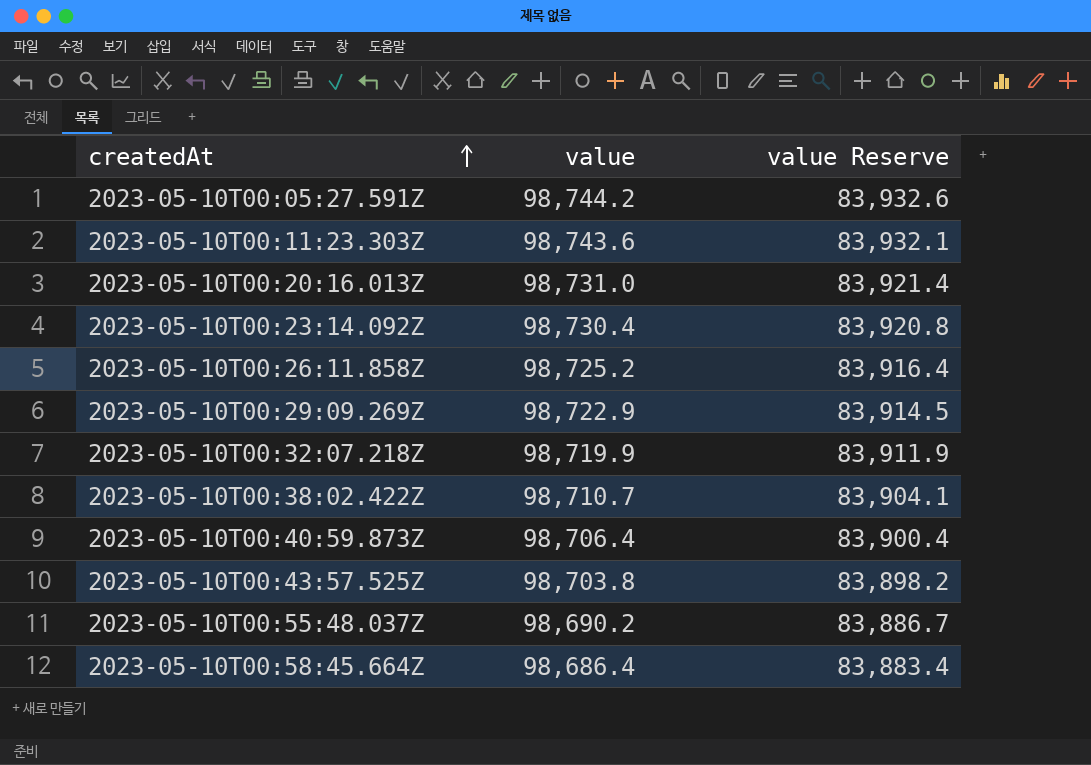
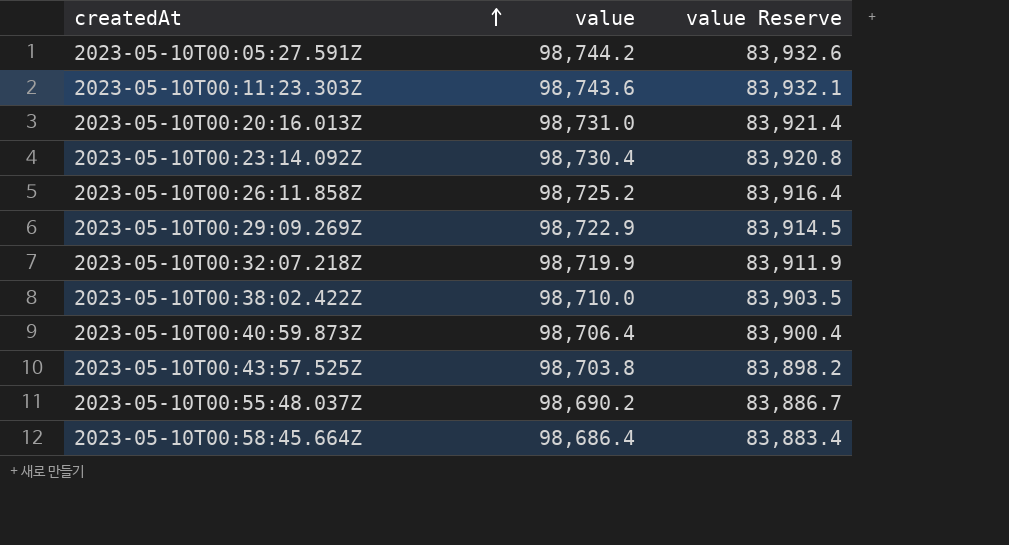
2023-05-10T00:38:02.422Z | value: 98,710.7 -> 98,710.0
2023-05-10T00:38:02.422Z | value Reserve: 83,904.1 -> 83,903.5

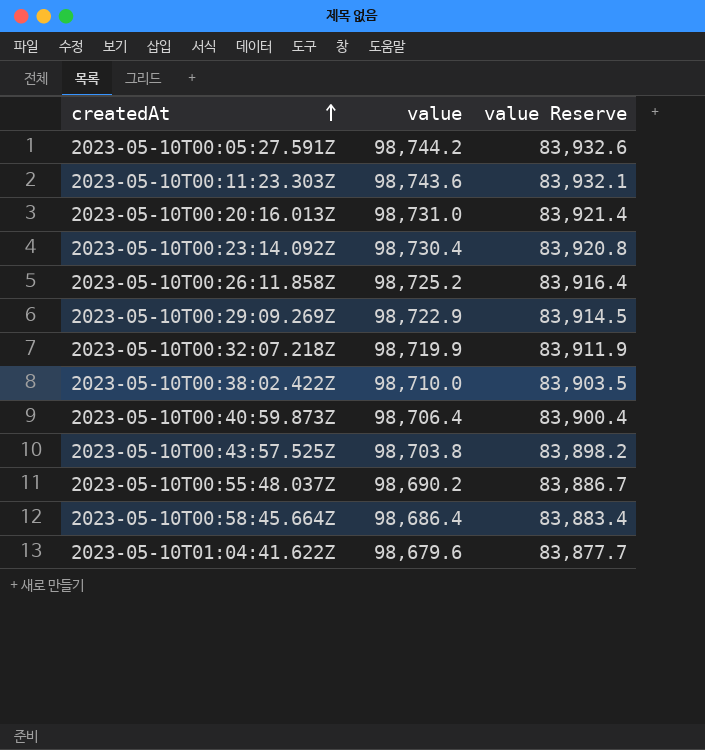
row 2023-05-10T01:04:41.622Z: none -> 98,679.6 | 83,877.7

